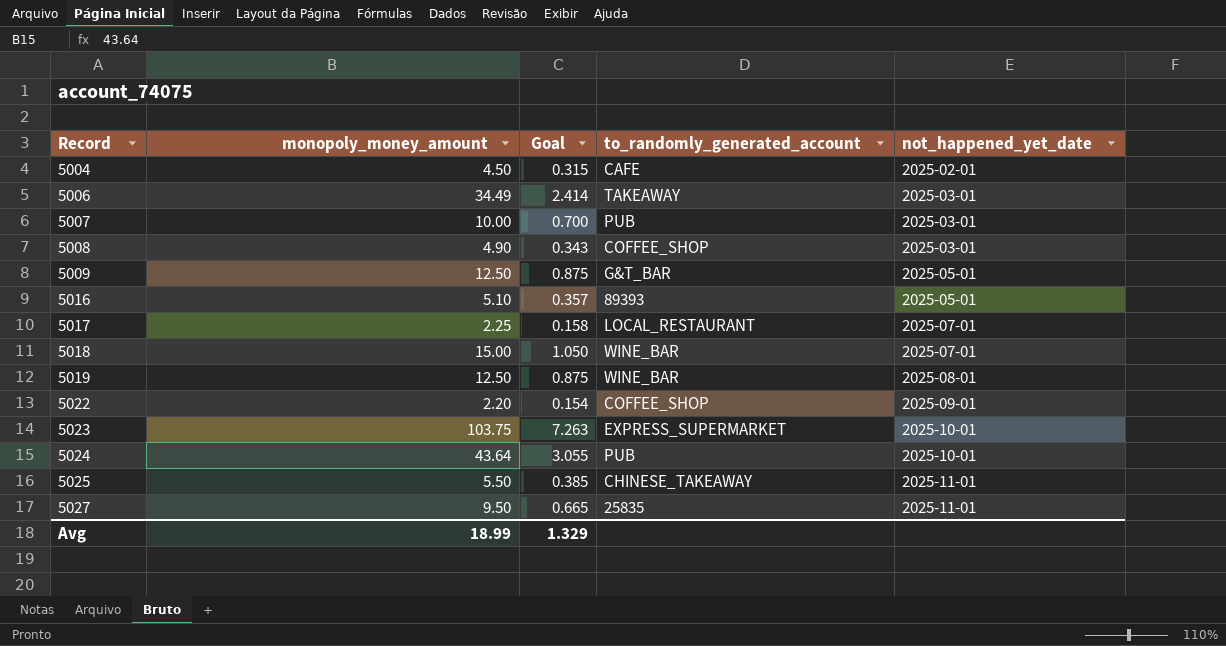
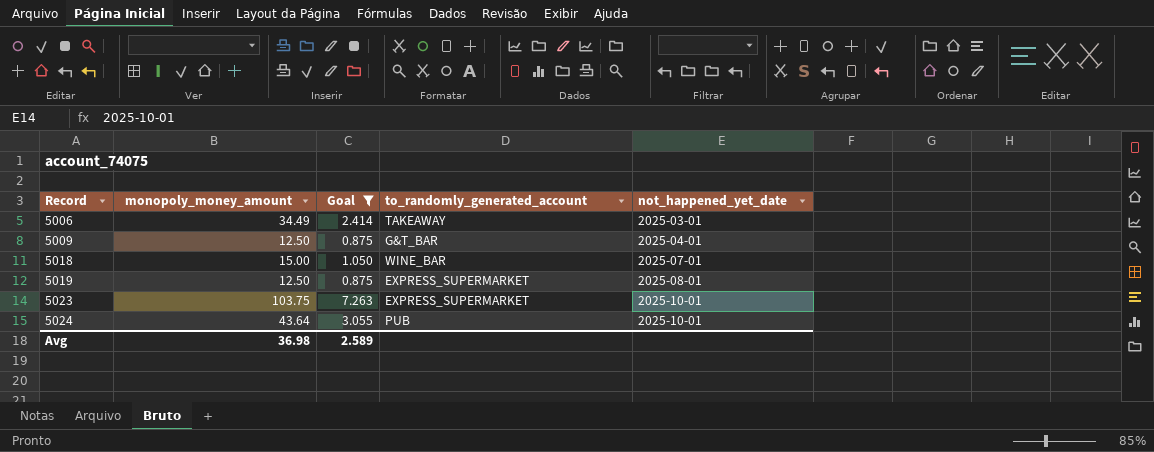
filter: none -> Goal >= 0.875
5009 | not_happened_yet_date: 2025-05-01 -> 2025-04-01
5019 | to_randomly_generated_account: WINE_BAR -> EXPRESS_SUPERMARKET
Avg | monopoly_money_amount: 18.99 -> 36.98
Avg | Goal: 1.329 -> 2.589

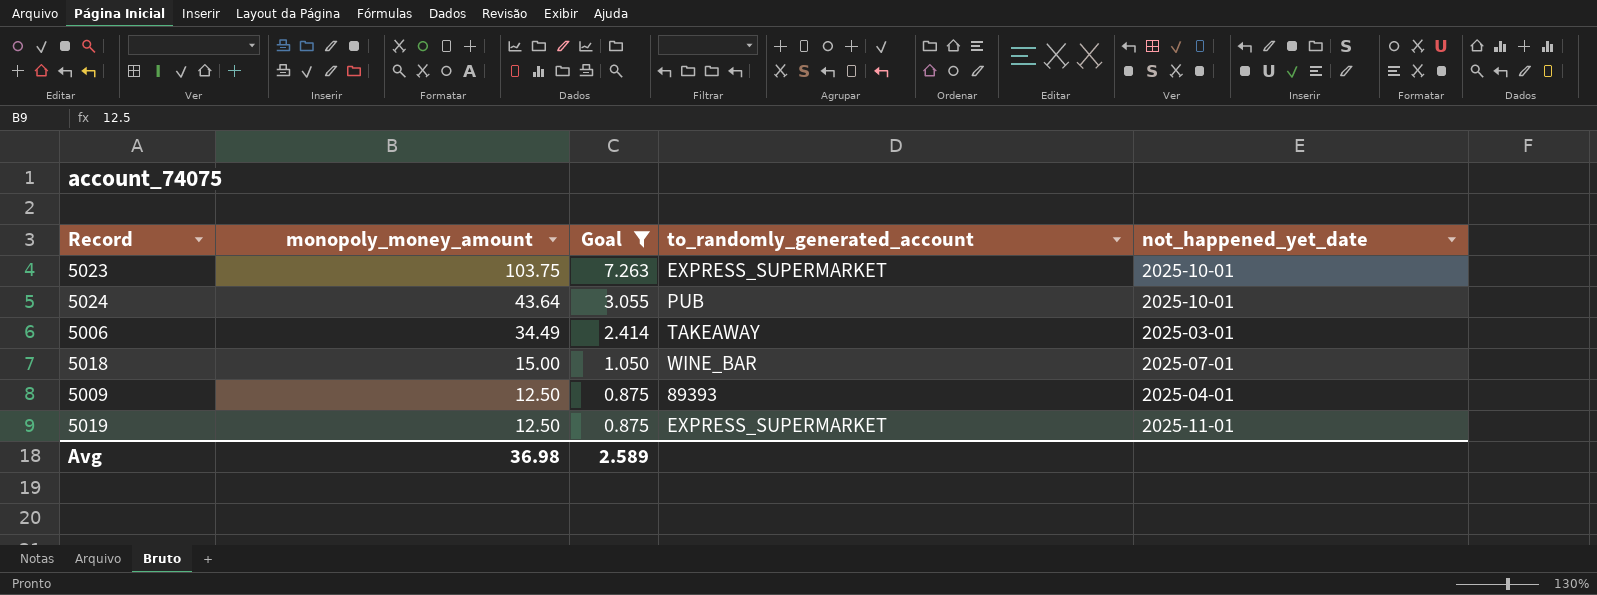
row order: Record ascending -> monopoly_money_amount descending
5009 | to_randomly_generated_account: G&T_BAR -> 89393
5019 | not_happened_yet_date: 2025-08-01 -> 2025-11-01

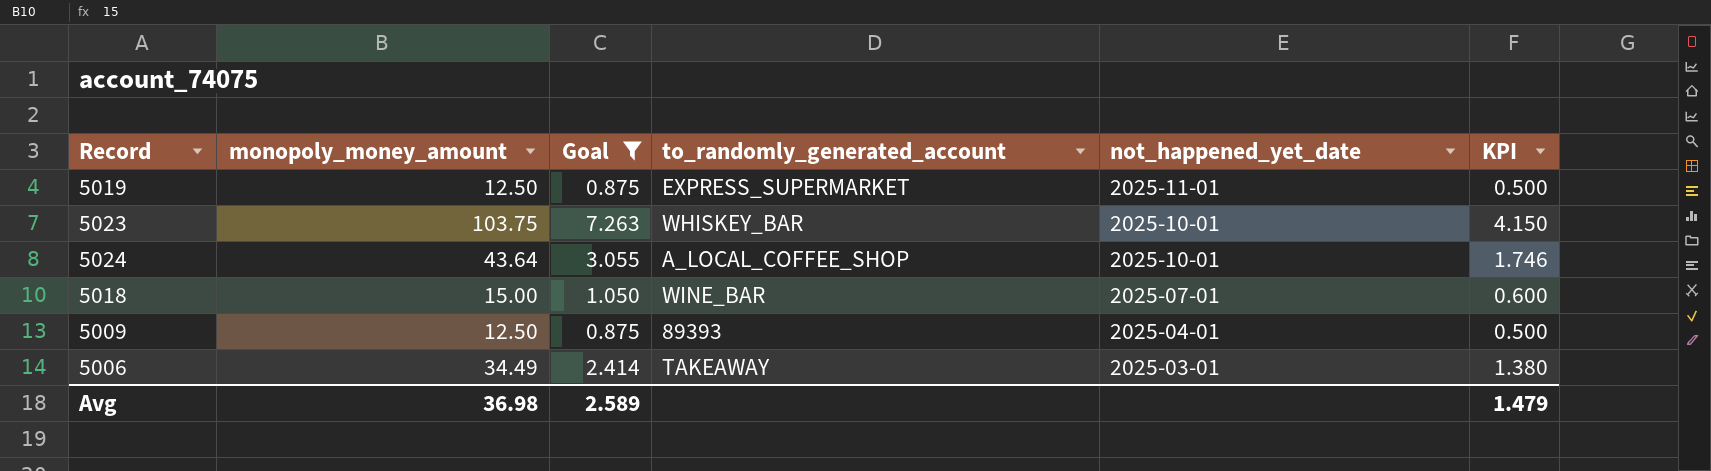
row order: monopoly_money_amount descending -> not_happened_yet_date descending
column KPI | formula: none -> [monopoly_money_amount] * 0.04
5023 | to_randomly_generated_account: EXPRESS_SUPERMARKET -> WHISKEY_BAR
5024 | to_randomly_generated_account: PUB -> A_LOCAL_COFFEE_SHOP

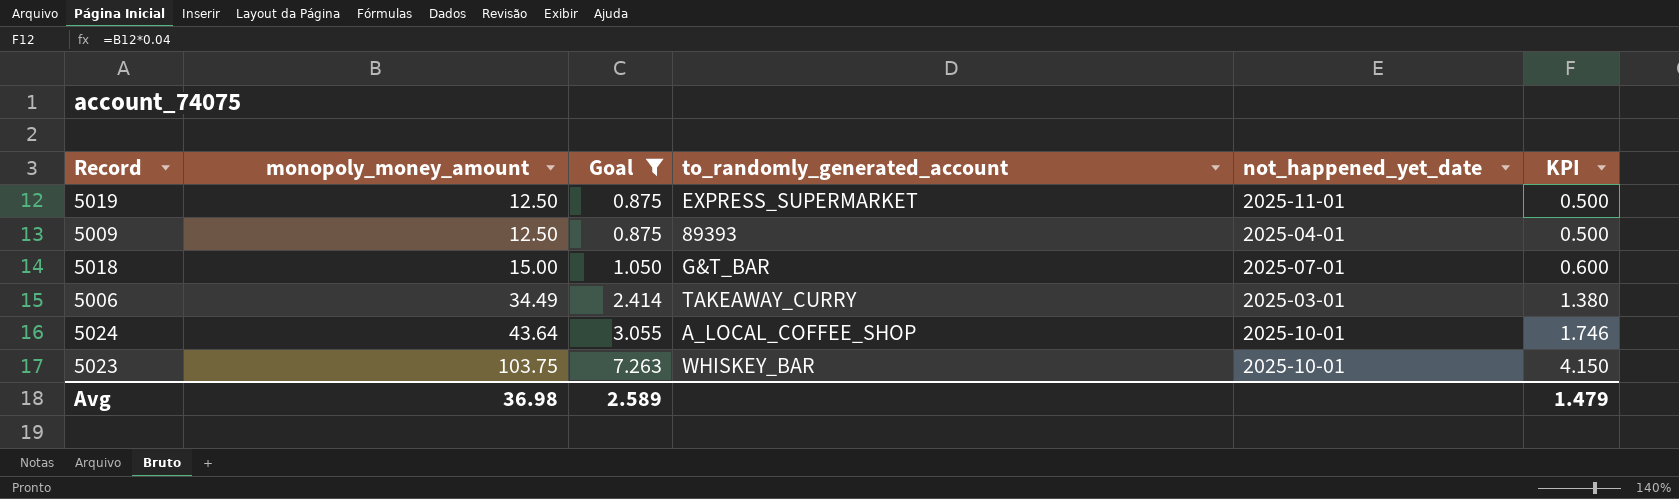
row order: not_happened_yet_date descending -> monopoly_money_amount ascending
5018 | to_randomly_generated_account: WINE_BAR -> G&T_BAR
5006 | to_randomly_generated_account: TAKEAWAY -> TAKEAWAY_CURRY

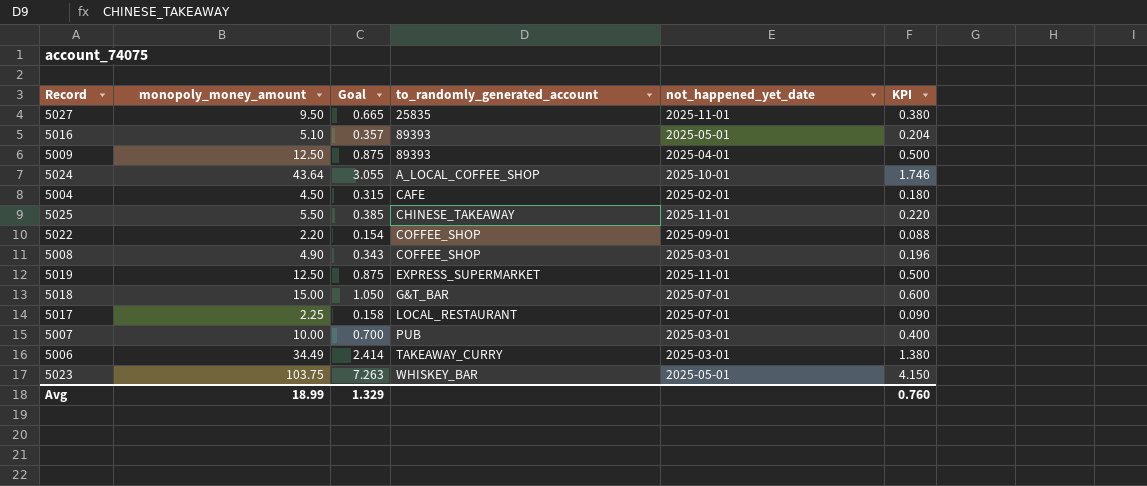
filter: Goal >= 0.875 -> none
row order: monopoly_money_amount ascending -> to_randomly_generated_account ascending
5023 | not_happened_yet_date: 2025-10-01 -> 2025-05-01
Avg | monopoly_money_amount: 36.98 -> 18.99
Avg | Goal: 2.589 -> 1.329
Avg | KPI: 1.479 -> 0.760

